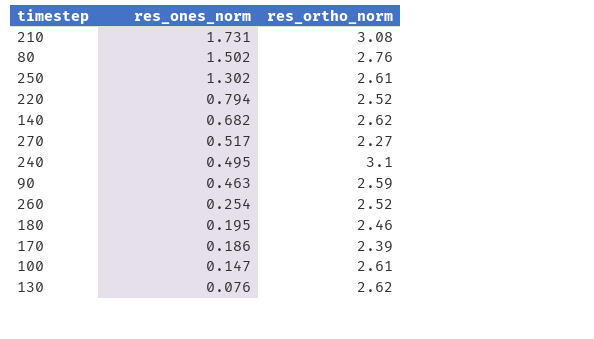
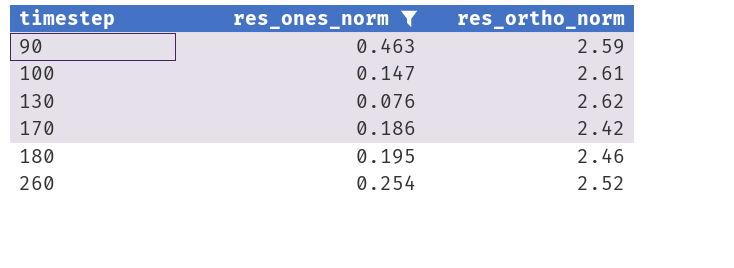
filter: none -> res_ones_norm <= 0.463
row order: res_ones_norm descending -> timestep ascending
170 | res_ortho_norm: 2.39 -> 2.42

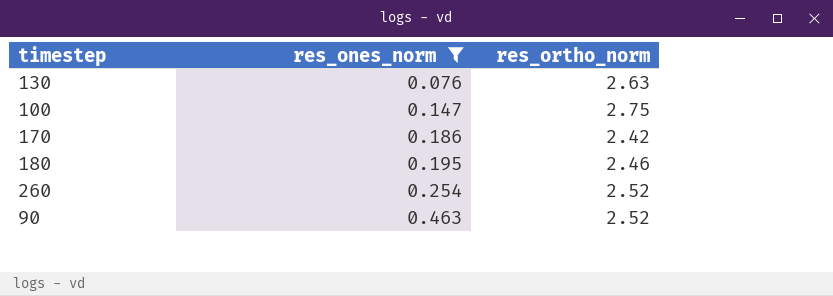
row order: timestep ascending -> res_ones_norm ascending
130 | res_ortho_norm: 2.62 -> 2.63
100 | res_ortho_norm: 2.61 -> 2.75
90 | res_ortho_norm: 2.59 -> 2.52

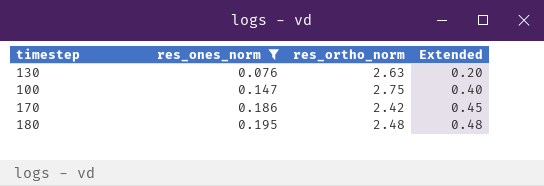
column Extended | formula: none -> [res_ones_norm] * [res_ortho_norm]
row 260: 0.254 | 2.52 -> none
row 90: 0.463 | 2.52 -> none
180 | res_ortho_norm: 2.46 -> 2.48

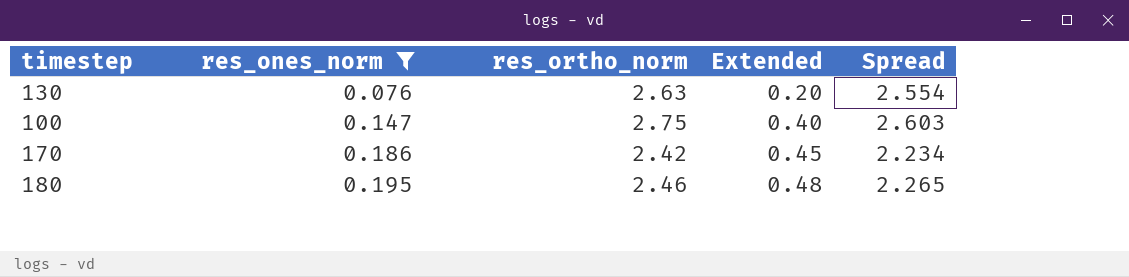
column Spread | formula: none -> [res_ortho_norm] - [res_ones_norm]
180 | res_ortho_norm: 2.48 -> 2.46

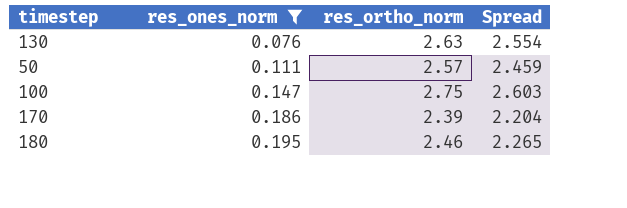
column Extended | formula: [res_ones_norm] * [res_ortho_norm] -> none
row 50: none -> 0.111 | 2.57 | 2.459
170 | res_ortho_norm: 2.42 -> 2.39
170 | Spread: 2.234 -> 2.204

